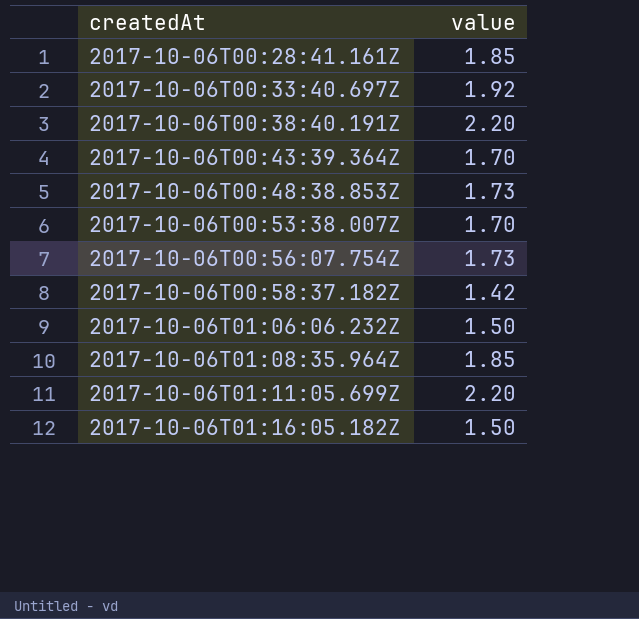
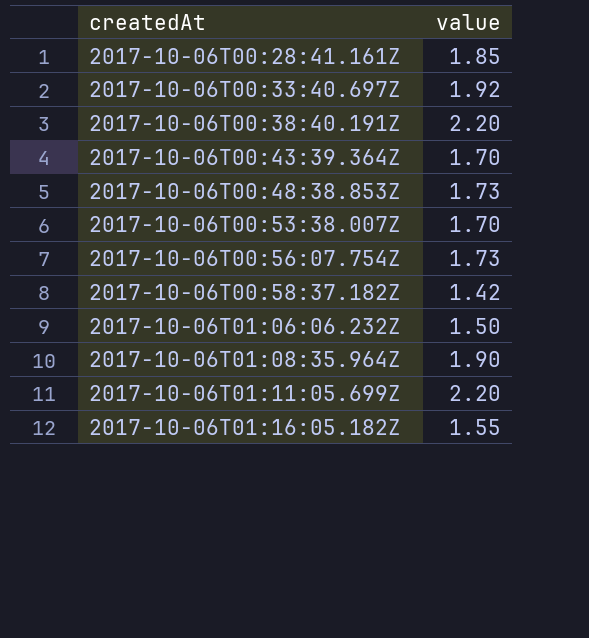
2017-10-06T01:08:35.964Z | value: 1.85 -> 1.90
2017-10-06T01:16:05.182Z | value: 1.50 -> 1.55

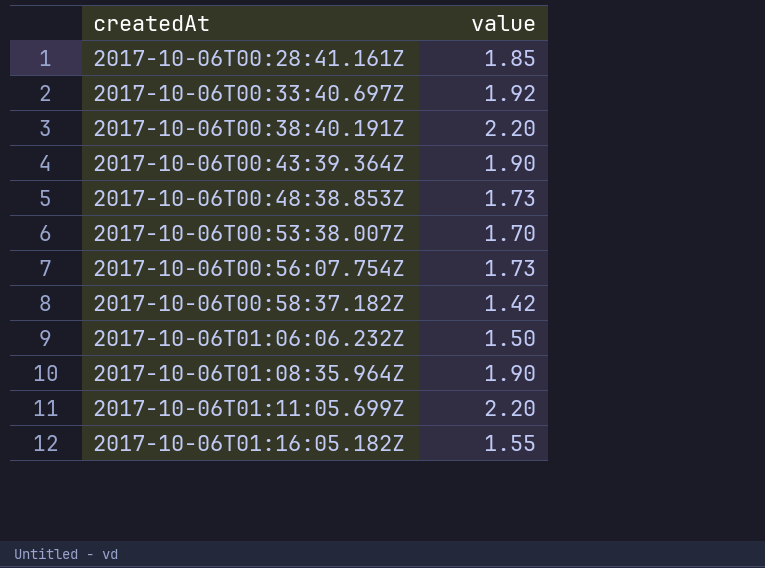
2017-10-06T00:43:39.364Z | value: 1.70 -> 1.90

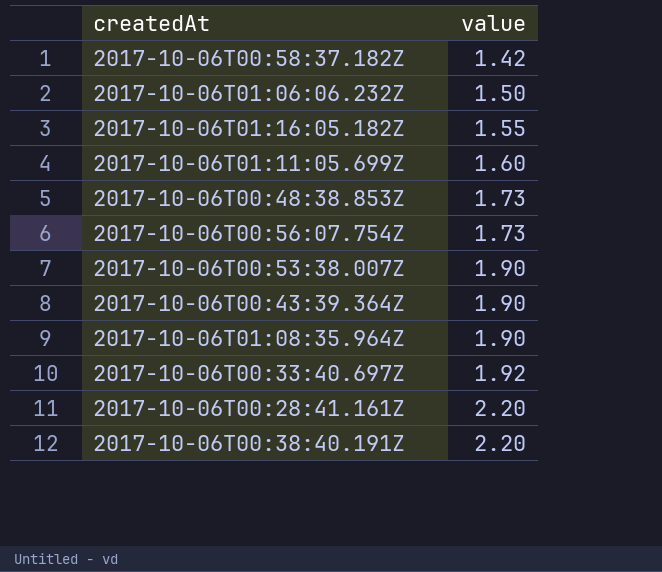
row order: createdAt ascending -> value ascending
2017-10-06T01:11:05.699Z | value: 2.20 -> 1.60
2017-10-06T00:53:38.007Z | value: 1.70 -> 1.90
2017-10-06T00:28:41.161Z | value: 1.85 -> 2.20

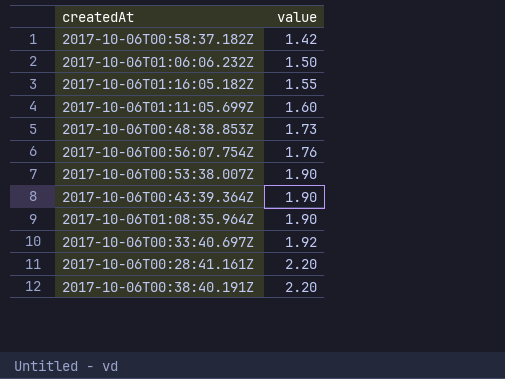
2017-10-06T00:56:07.754Z | value: 1.73 -> 1.76

